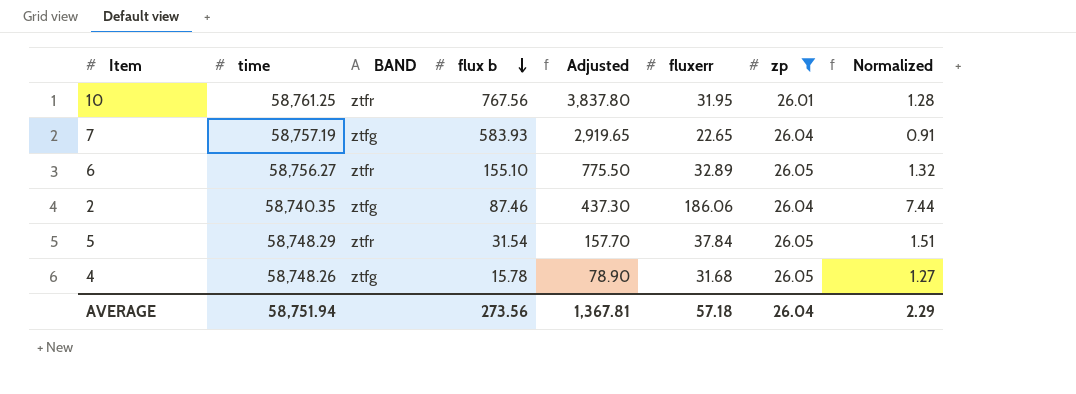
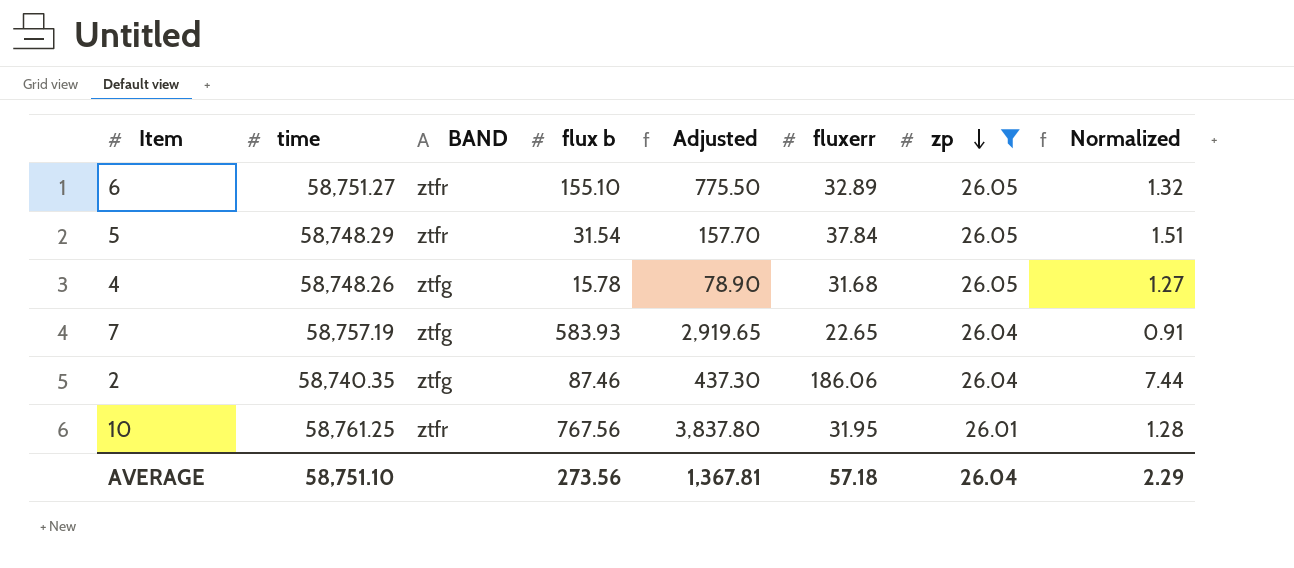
row order: flux b descending -> zp descending
6 | time: 58,756.27 -> 58,751.27
AVERAGE | time: 58,751.94 -> 58,751.10

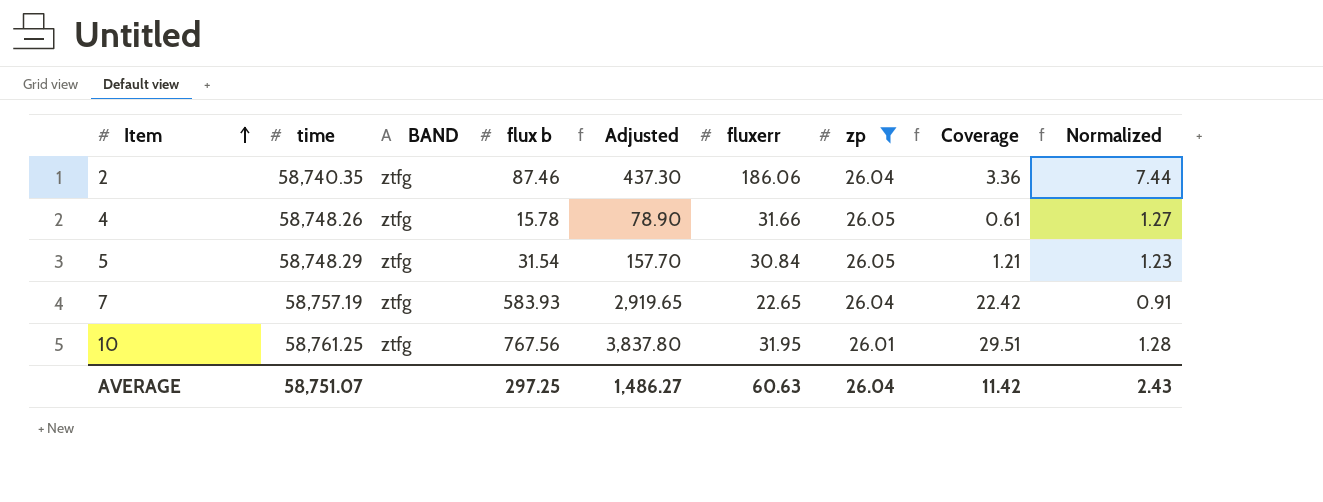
row order: zp descending -> Item ascending
column Coverage | formula: none -> [flux b] / [zp]
row 6: 58,751.27 | ztfr | 155.10 | 775.50 | 32.89 | 26.05 | 1.32 -> none
4 | fluxerr: 31.68 -> 31.66
5 | BAND: ztfr -> ztfg
5 | fluxerr: 37.84 -> 30.84
5 | Normalized: 1.51 -> 1.23
10 | BAND: ztfr -> ztfg
AVERAGE | time: 58,751.10 -> 58,751.07
AVERAGE | flux b: 273.56 -> 297.25
AVERAGE | Adjusted: 1,367.81 -> 1,486.27
AVERAGE | fluxerr: 57.18 -> 60.63
AVERAGE | Normalized: 2.29 -> 2.43

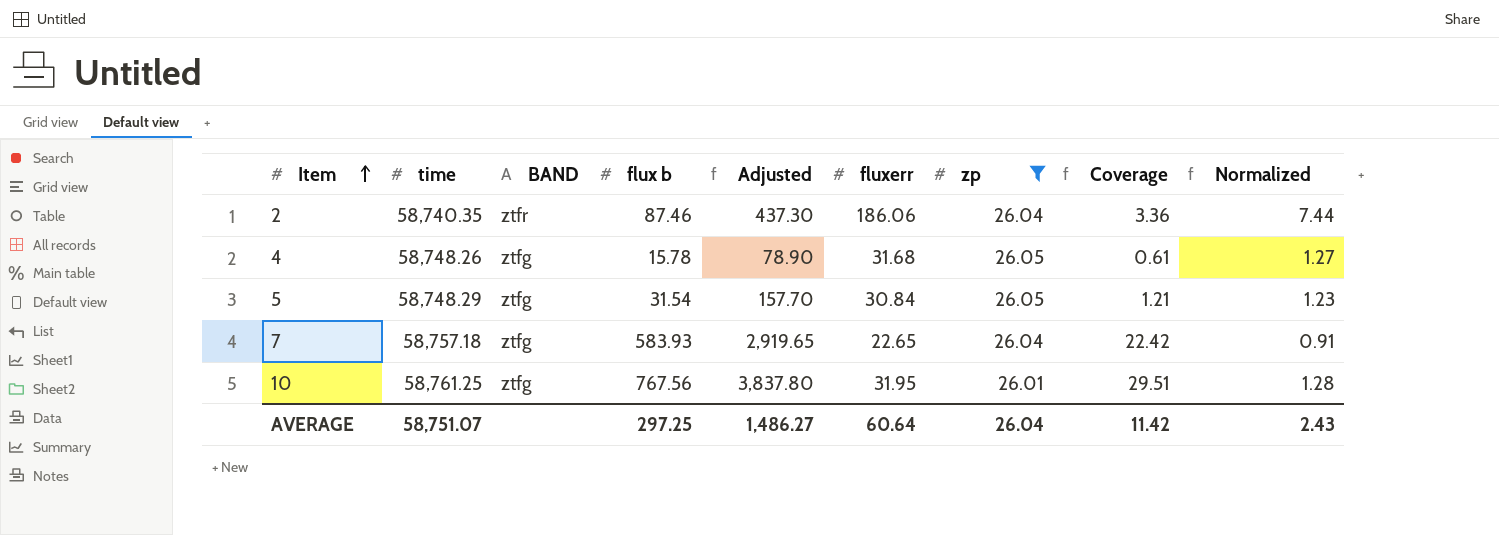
2 | BAND: ztfg -> ztfr
4 | fluxerr: 31.66 -> 31.68
7 | time: 58,757.19 -> 58,757.18
AVERAGE | fluxerr: 60.63 -> 60.64

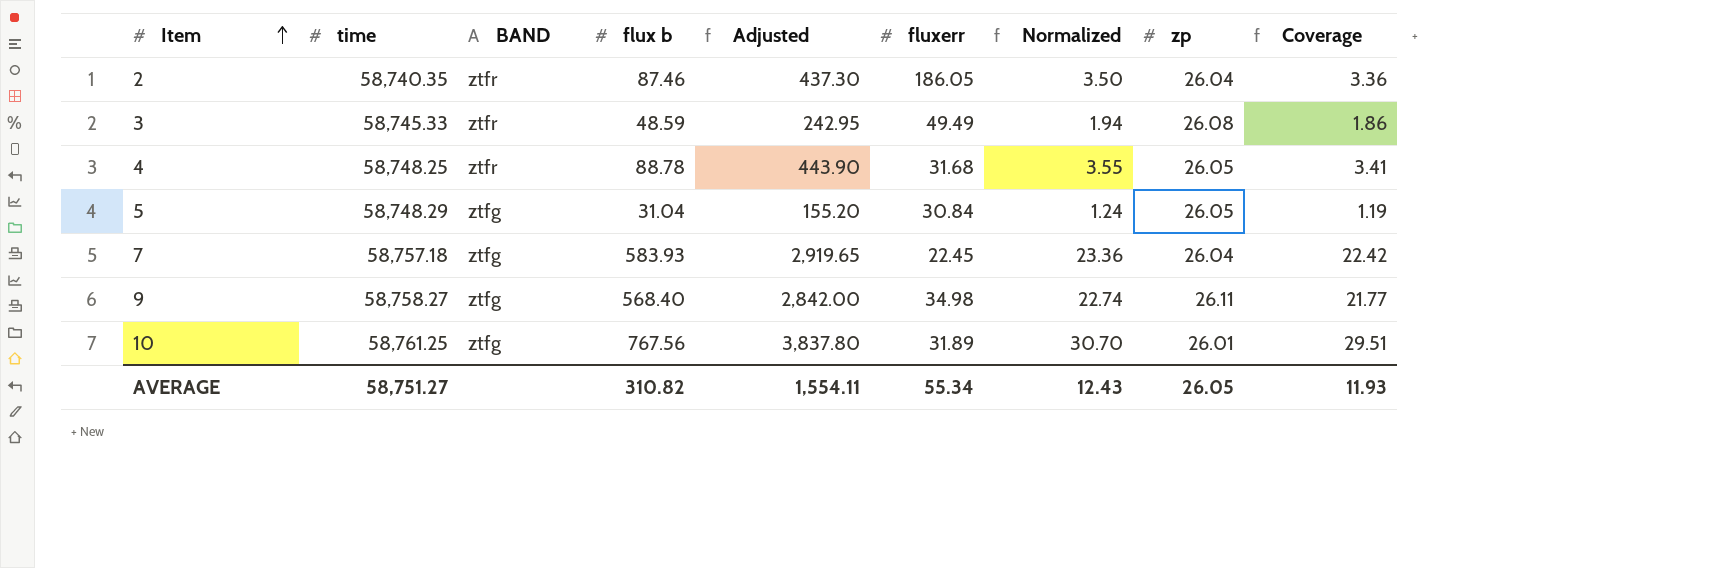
filter: zp <= 26.05 -> none
column Normalized | formula: [fluxerr] * 0.04 -> [flux b] * 0.04
column Normalized | position: 9 -> 7
2 | fluxerr: 186.06 -> 186.05
4 | time: 58,748.26 -> 58,748.25
4 | BAND: ztfg -> ztfr
4 | flux b: 15.78 -> 88.78
4 | Adjusted: 78.90 -> 443.90
4 | Coverage: 0.61 -> 3.41
5 | flux b: 31.54 -> 31.04
5 | Adjusted: 157.70 -> 155.20
5 | Coverage: 1.21 -> 1.19
7 | fluxerr: 22.65 -> 22.45
10 | fluxerr: 31.95 -> 31.89
AVERAGE | time: 58,751.07 -> 58,751.27
AVERAGE | flux b: 297.25 -> 310.82
AVERAGE | Adjusted: 1,486.27 -> 1,554.11
AVERAGE | fluxerr: 60.64 -> 55.34
AVERAGE | Normalized: 2.43 -> 12.43
AVERAGE | zp: 26.04 -> 26.05
AVERAGE | Coverage: 11.42 -> 11.93

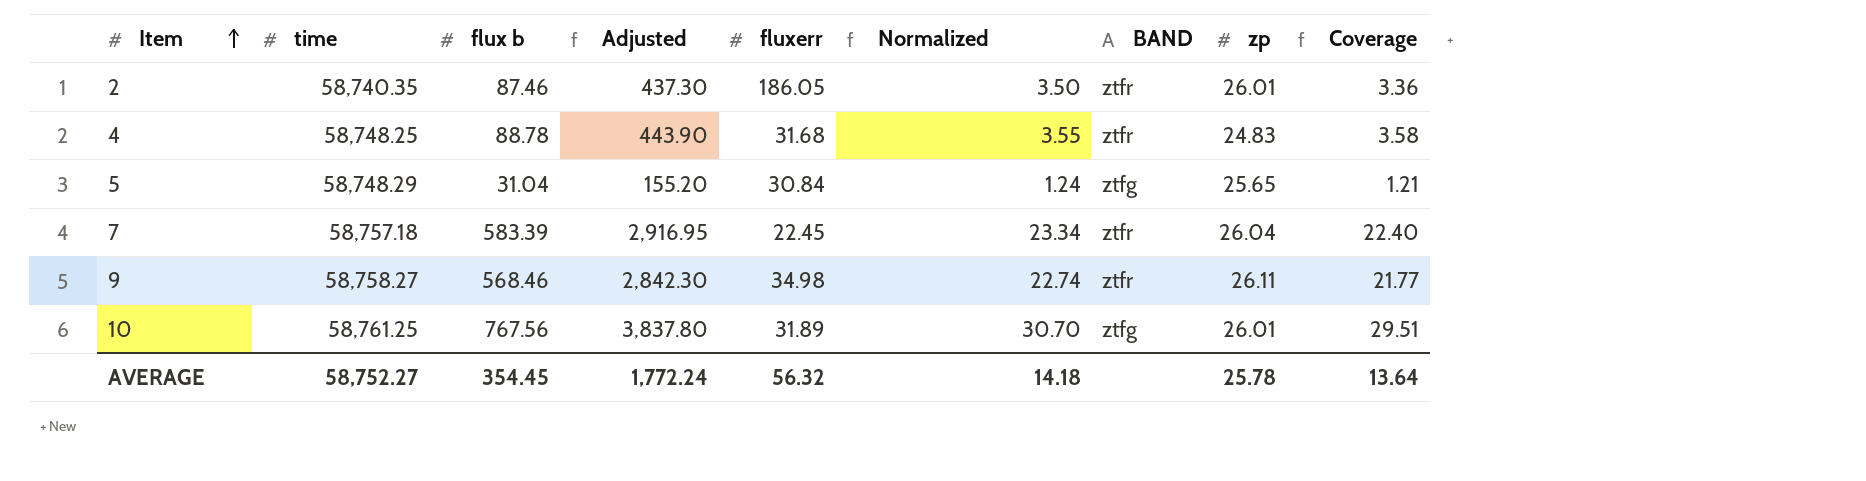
column BAND | position: 3 -> 7
row 3: 58,745.33 | ztfr | 48.59 | 242.95 | 49.49 | 1.94 | 26.08 | 1.86 -> none
2 | zp: 26.04 -> 26.01
4 | zp: 26.05 -> 24.83
4 | Coverage: 3.41 -> 3.58
5 | zp: 26.05 -> 25.65
5 | Coverage: 1.19 -> 1.21
7 | flux b: 583.93 -> 583.39
7 | Adjusted: 2,919.65 -> 2,916.95
7 | Normalized: 23.36 -> 23.34
7 | BAND: ztfg -> ztfr
7 | Coverage: 22.42 -> 22.40
9 | flux b: 568.40 -> 568.46
9 | Adjusted: 2,842.00 -> 2,842.30
9 | BAND: ztfg -> ztfr
AVERAGE | time: 58,751.27 -> 58,752.27
AVERAGE | flux b: 310.82 -> 354.45
AVERAGE | Adjusted: 1,554.11 -> 1,772.24
AVERAGE | fluxerr: 55.34 -> 56.32
AVERAGE | Normalized: 12.43 -> 14.18
AVERAGE | zp: 26.05 -> 25.78
AVERAGE | Coverage: 11.93 -> 13.64

